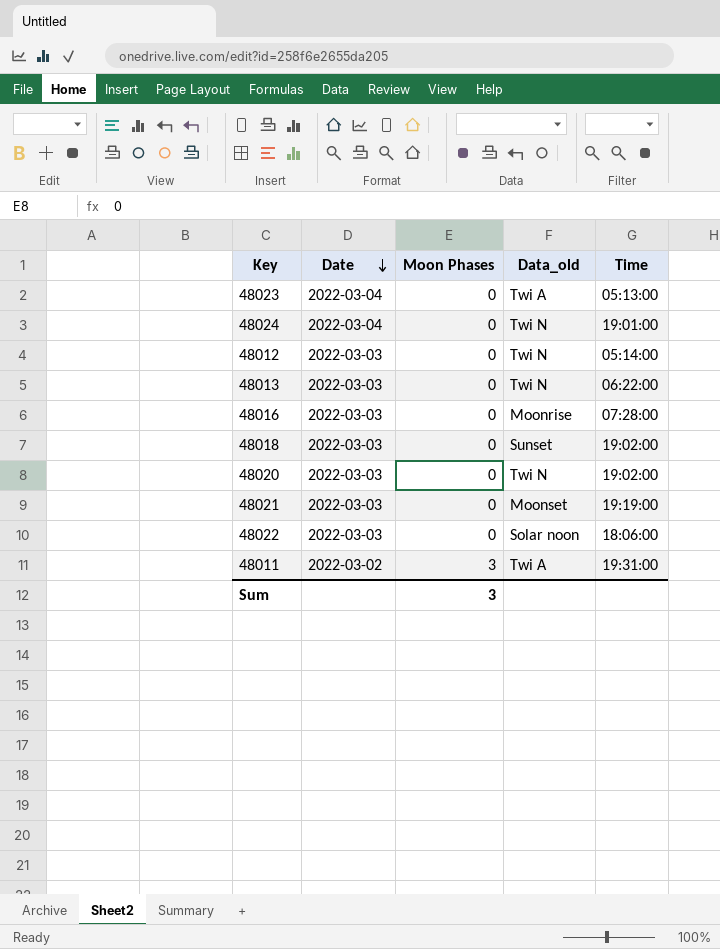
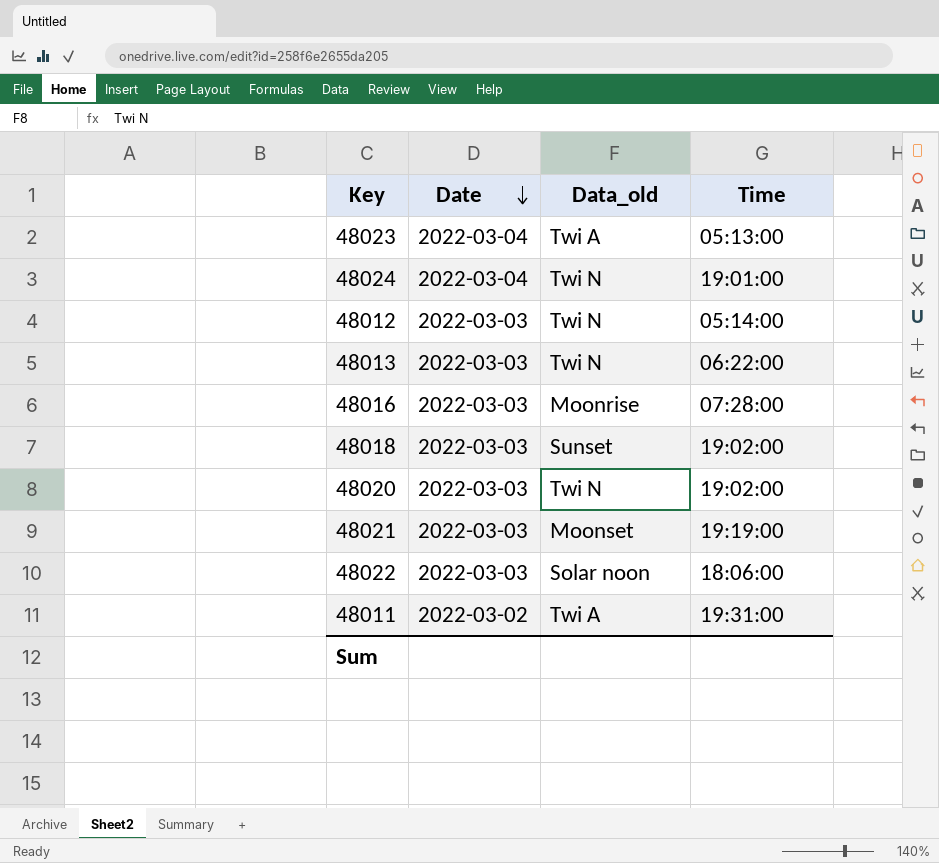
column Moon Phases | position: 3 -> none

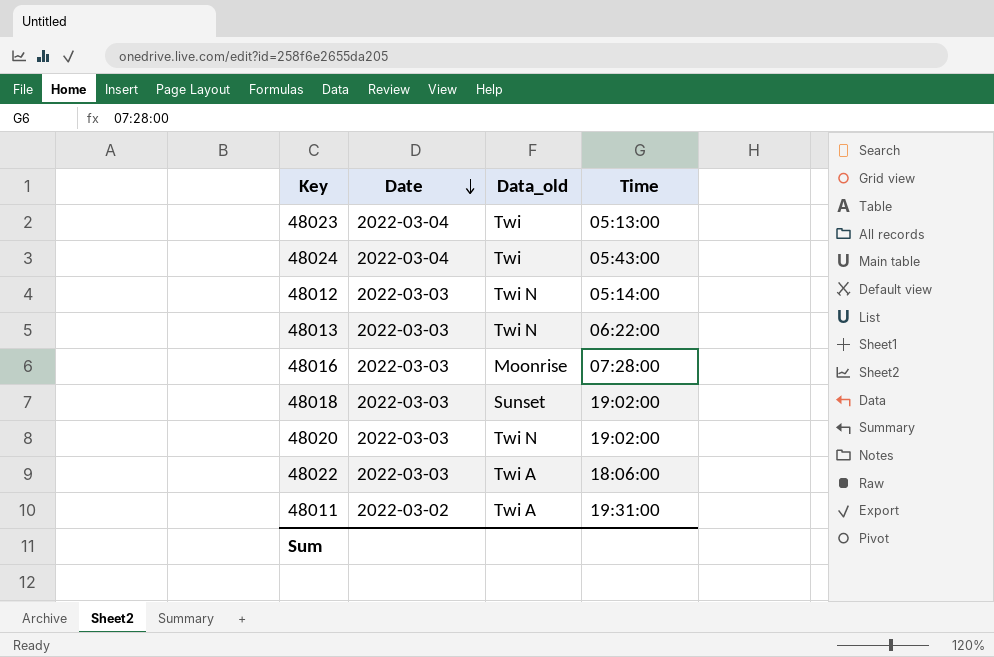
row 48021: 2022-03-03 | Moonset | 19:19:00 -> none
48023 | Data_old: Twi A -> Twi
48024 | Data_old: Twi N -> Twi
48024 | Time: 19:01:00 -> 05:43:00
48022 | Data_old: Solar noon -> Twi A

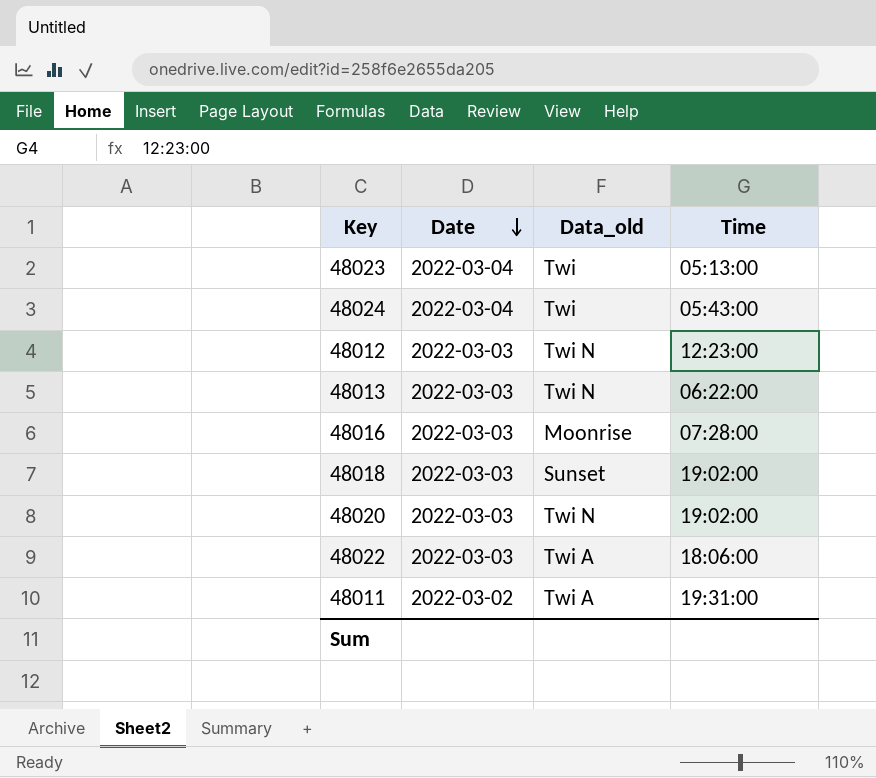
48012 | Time: 05:14:00 -> 12:23:00

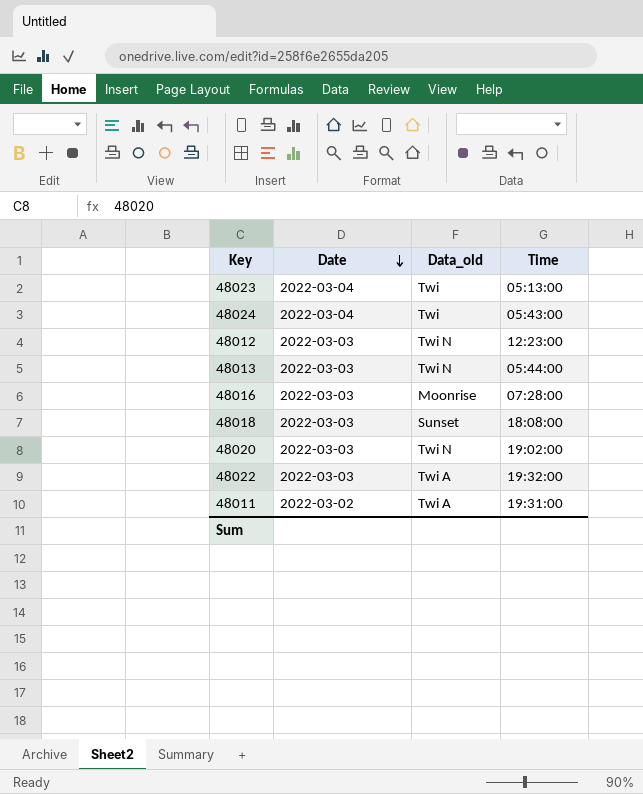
48013 | Time: 06:22:00 -> 05:44:00
48018 | Time: 19:02:00 -> 18:08:00
48022 | Time: 18:06:00 -> 19:32:00

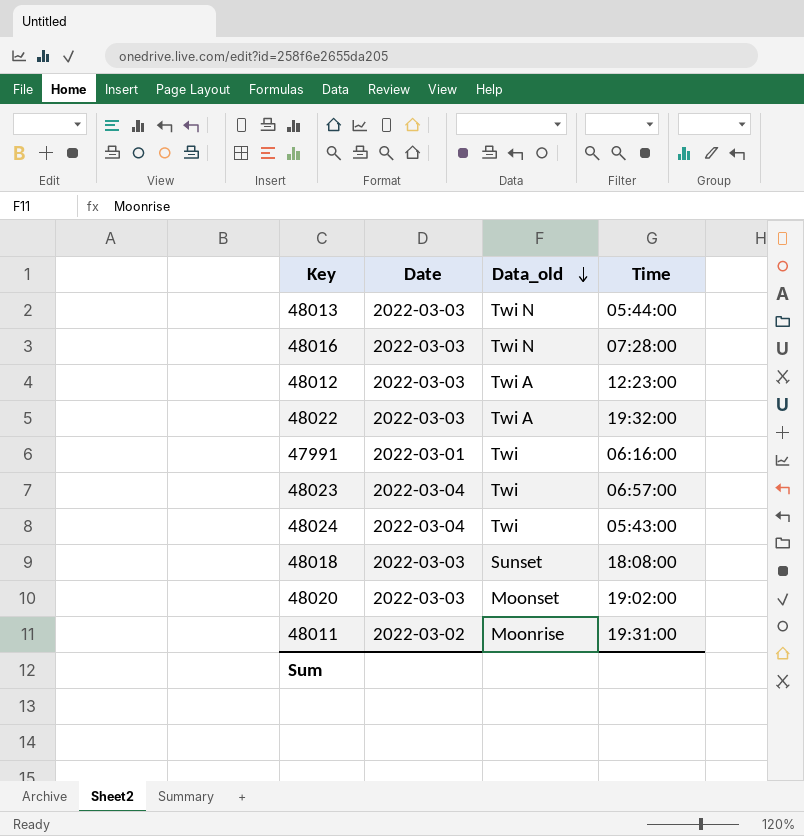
row order: Date descending -> Data_old descending
48016 | Data_old: Moonrise -> Twi N
48012 | Data_old: Twi N -> Twi A
row 47991: none -> 2022-03-01 | Twi | 06:16:00
48023 | Time: 05:13:00 -> 06:57:00
48020 | Data_old: Twi N -> Moonset
48011 | Data_old: Twi A -> Moonrise

